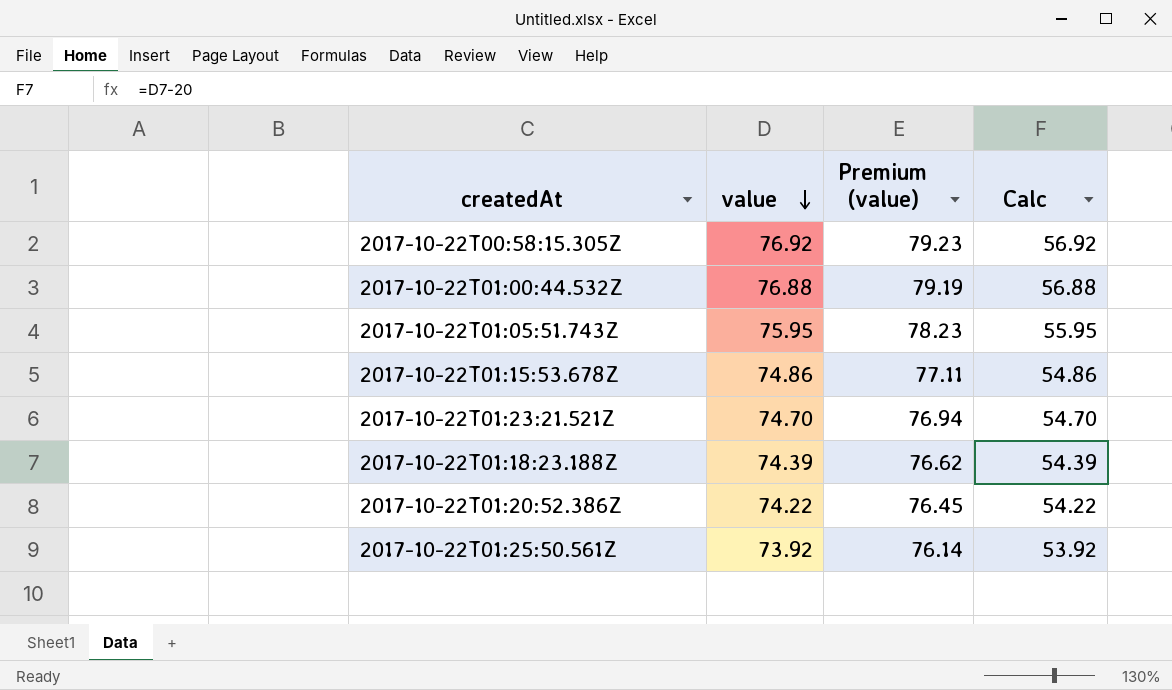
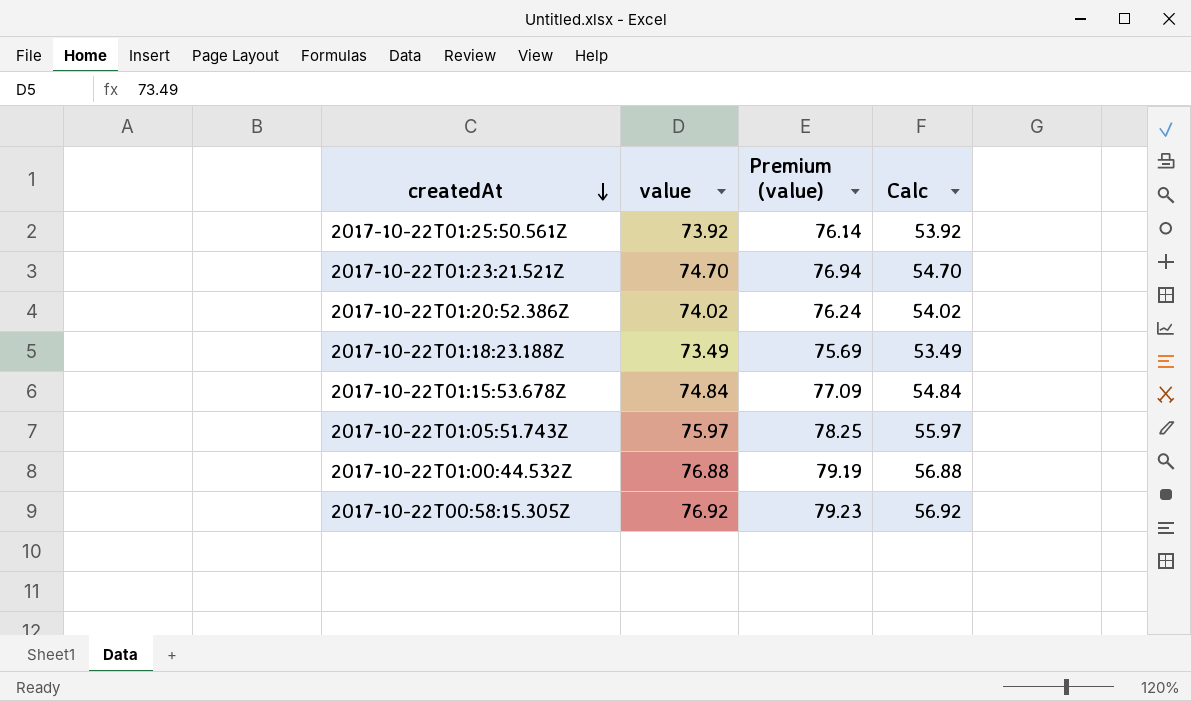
row order: value descending -> createdAt descending
2017-10-22T01:20:52.386Z | value: 74.22 -> 74.02
2017-10-22T01:20:52.386Z | Premium (value): 76.45 -> 76.24
2017-10-22T01:20:52.386Z | Calc: 54.22 -> 54.02
2017-10-22T01:18:23.188Z | value: 74.39 -> 73.49
2017-10-22T01:18:23.188Z | Premium (value): 76.62 -> 75.69
2017-10-22T01:18:23.188Z | Calc: 54.39 -> 53.49
2017-10-22T01:15:53.678Z | value: 74.86 -> 74.84
2017-10-22T01:15:53.678Z | Premium (value): 77.11 -> 77.09
2017-10-22T01:15:53.678Z | Calc: 54.86 -> 54.84
2017-10-22T01:05:51.743Z | value: 75.95 -> 75.97
2017-10-22T01:05:51.743Z | Premium (value): 78.23 -> 78.25
2017-10-22T01:05:51.743Z | Calc: 55.95 -> 55.97

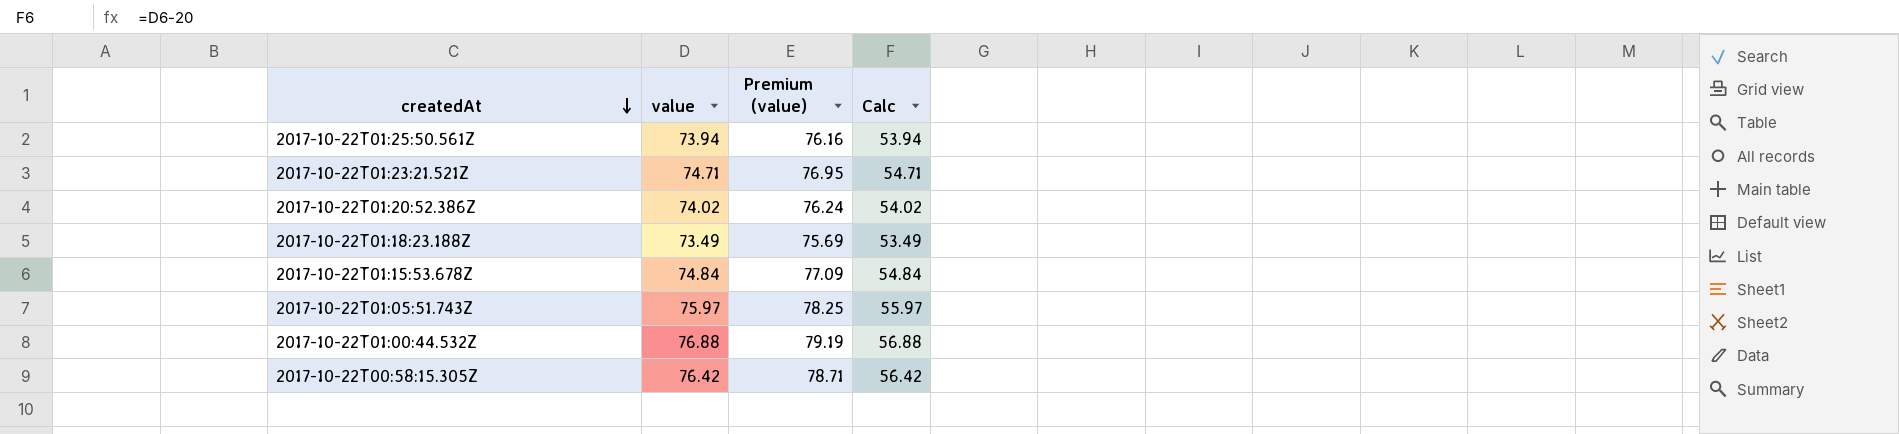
2017-10-22T01:25:50.561Z | value: 73.92 -> 73.94
2017-10-22T01:25:50.561Z | Premium (value): 76.14 -> 76.16
2017-10-22T01:25:50.561Z | Calc: 53.92 -> 53.94
2017-10-22T01:23:21.521Z | value: 74.70 -> 74.71
2017-10-22T01:23:21.521Z | Premium (value): 76.94 -> 76.95
2017-10-22T01:23:21.521Z | Calc: 54.70 -> 54.71
2017-10-22T00:58:15.305Z | value: 76.92 -> 76.42
2017-10-22T00:58:15.305Z | Premium (value): 79.23 -> 78.71
2017-10-22T00:58:15.305Z | Calc: 56.92 -> 56.42

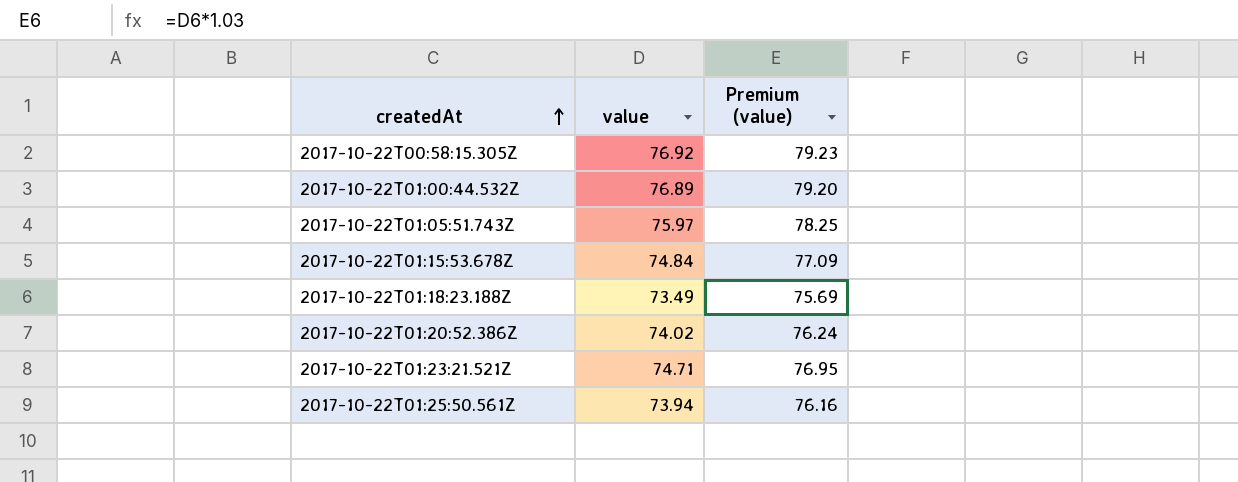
row order: createdAt descending -> createdAt ascending
column Calc | formula: [value] - 20 -> none
2017-10-22T00:58:15.305Z | value: 76.42 -> 76.92
2017-10-22T00:58:15.305Z | Premium (value): 78.71 -> 79.23
2017-10-22T01:00:44.532Z | value: 76.88 -> 76.89
2017-10-22T01:00:44.532Z | Premium (value): 79.19 -> 79.20

